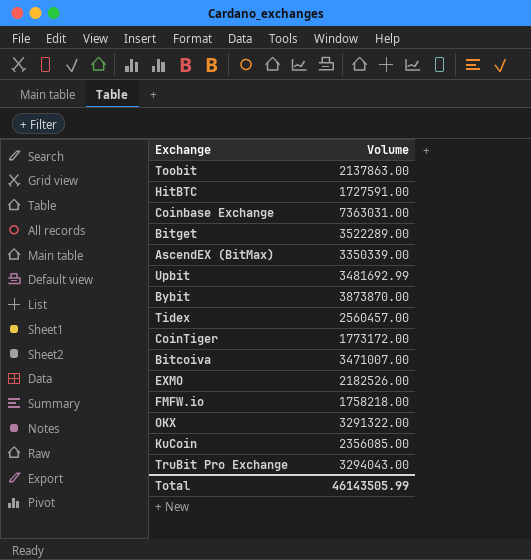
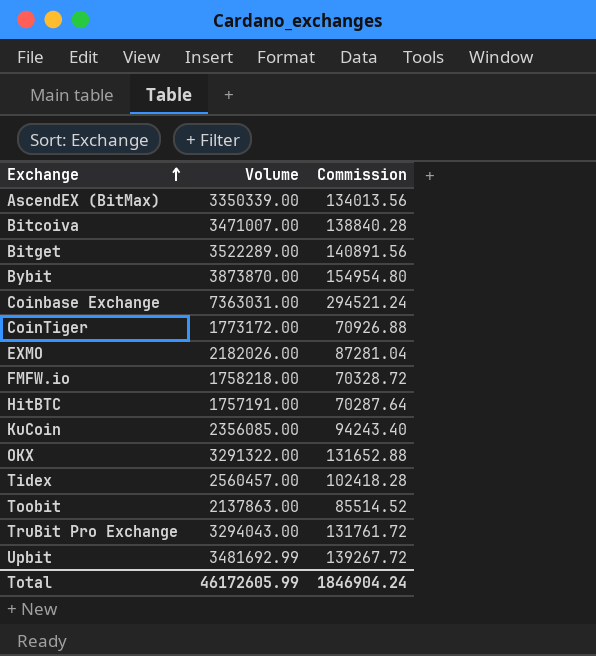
row order: none -> Exchange ascending
column Commission | formula: none -> [Volume] * 0.04
EXMO | Volume: 2182526.00 -> 2182026.00
HitBTC | Volume: 1727591.00 -> 1757191.00
Total | Volume: 46143505.99 -> 46172605.99

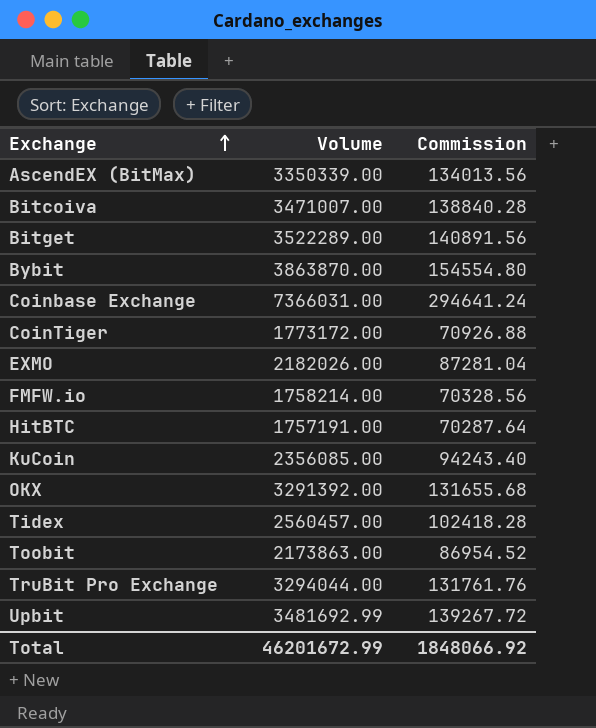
Bybit | Volume: 3873870.00 -> 3863870.00
Bybit | Commission: 154954.80 -> 154554.80
Coinbase Exchange | Volume: 7363031.00 -> 7366031.00
Coinbase Exchange | Commission: 294521.24 -> 294641.24
FMFW.io | Volume: 1758218.00 -> 1758214.00
FMFW.io | Commission: 70328.72 -> 70328.56
OKX | Volume: 3291322.00 -> 3291392.00
OKX | Commission: 131652.88 -> 131655.68
Toobit | Volume: 2137863.00 -> 2173863.00
Toobit | Commission: 85514.52 -> 86954.52
TruBit Pro Exchange | Volume: 3294043.00 -> 3294044.00
TruBit Pro Exchange | Commission: 131761.72 -> 131761.76
Total | Volume: 46172605.99 -> 46201672.99
Total | Commission: 1846904.24 -> 1848066.92

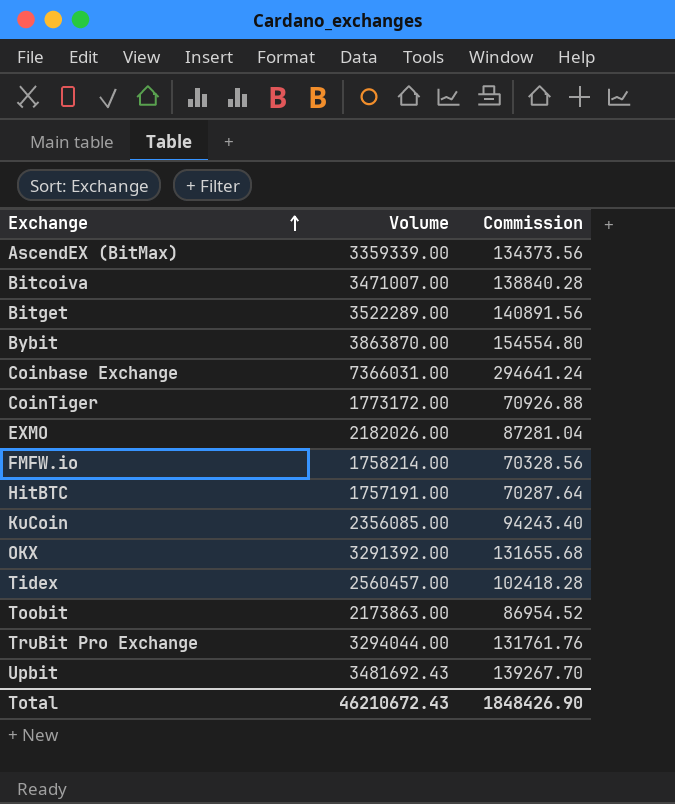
AscendEX (BitMax) | Volume: 3350339.00 -> 3359339.00
AscendEX (BitMax) | Commission: 134013.56 -> 134373.56
Upbit | Volume: 3481692.99 -> 3481692.43
Upbit | Commission: 139267.72 -> 139267.70
Total | Volume: 46201672.99 -> 46210672.43
Total | Commission: 1848066.92 -> 1848426.90

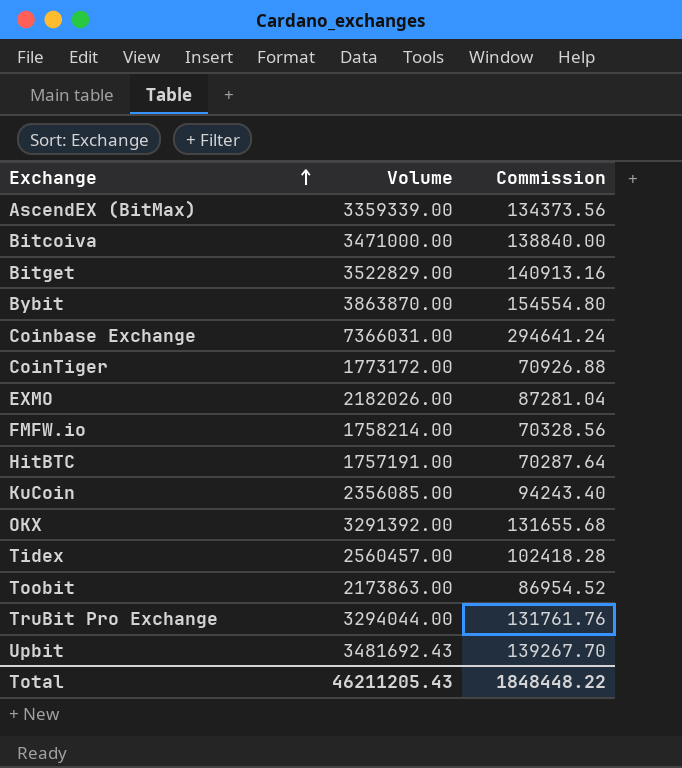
Bitcoiva | Volume: 3471007.00 -> 3471000.00
Bitcoiva | Commission: 138840.28 -> 138840.00
Bitget | Volume: 3522289.00 -> 3522829.00
Bitget | Commission: 140891.56 -> 140913.16
Total | Volume: 46210672.43 -> 46211205.43
Total | Commission: 1848426.90 -> 1848448.22

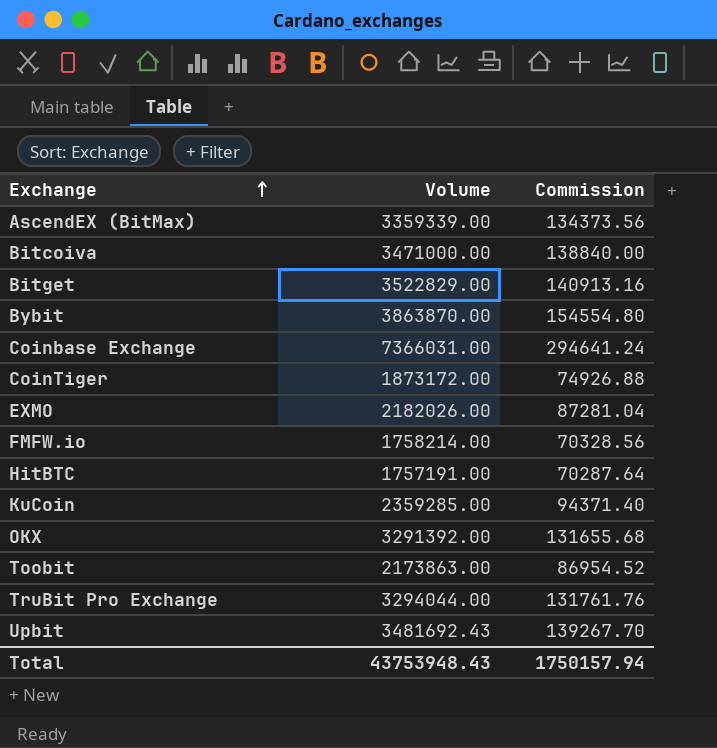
row Tidex: 2560457.00 | 102418.28 -> none
CoinTiger | Volume: 1773172.00 -> 1873172.00
CoinTiger | Commission: 70926.88 -> 74926.88
KuCoin | Volume: 2356085.00 -> 2359285.00
KuCoin | Commission: 94243.40 -> 94371.40
Total | Volume: 46211205.43 -> 43753948.43
Total | Commission: 1848448.22 -> 1750157.94

